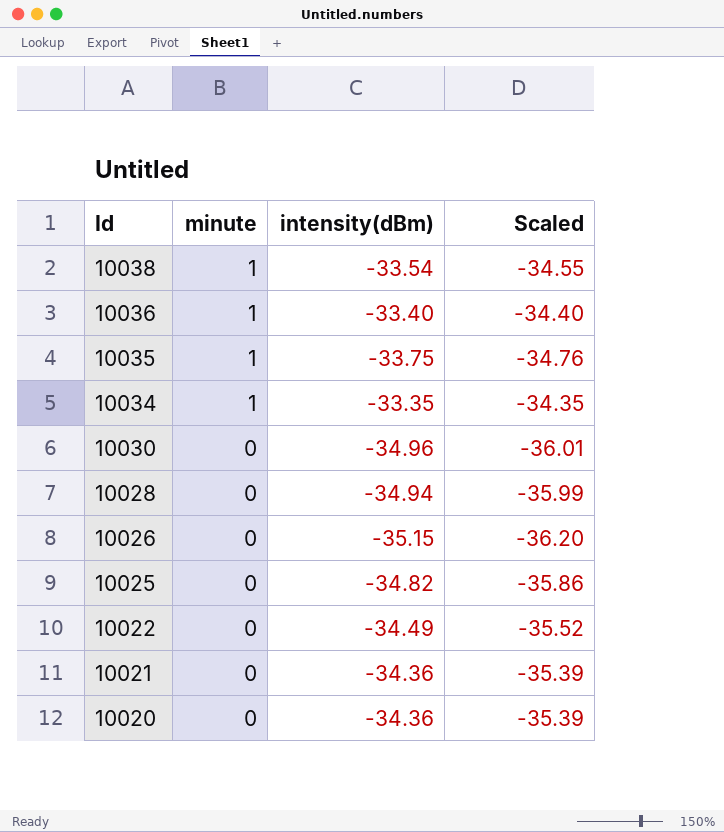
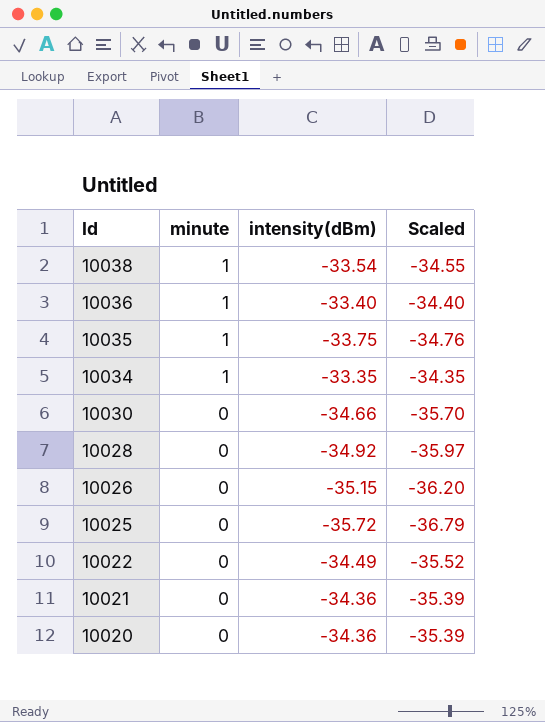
10030 | intensity(dBm): -34.96 -> -34.66
10030 | Scaled: -36.01 -> -35.70
10028 | intensity(dBm): -34.94 -> -34.92
10028 | Scaled: -35.99 -> -35.97
10025 | intensity(dBm): -34.82 -> -35.72
10025 | Scaled: -35.86 -> -36.79

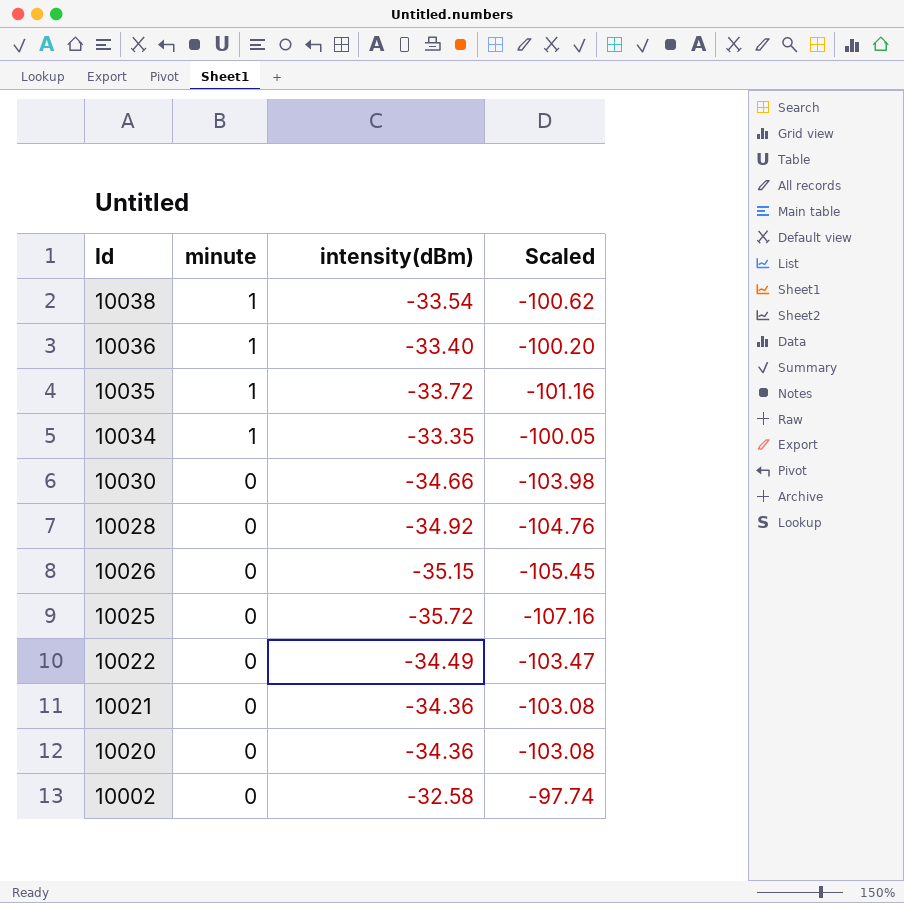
column Scaled | formula: [intensity(dBm)] * 1.03 -> [intensity(dBm)] * 3
10035 | intensity(dBm): -33.75 -> -33.72
row 10002: none -> 0 | -32.58 | -97.74

